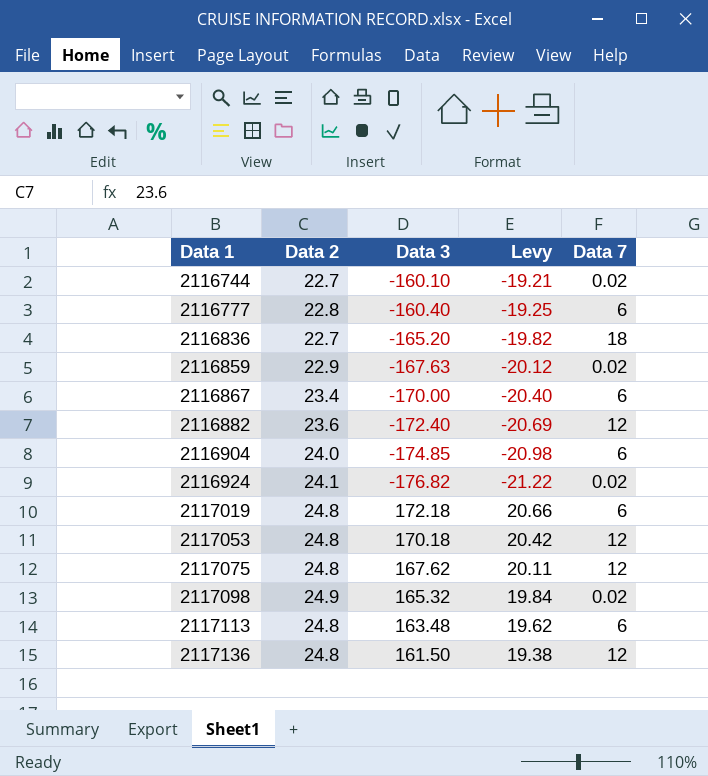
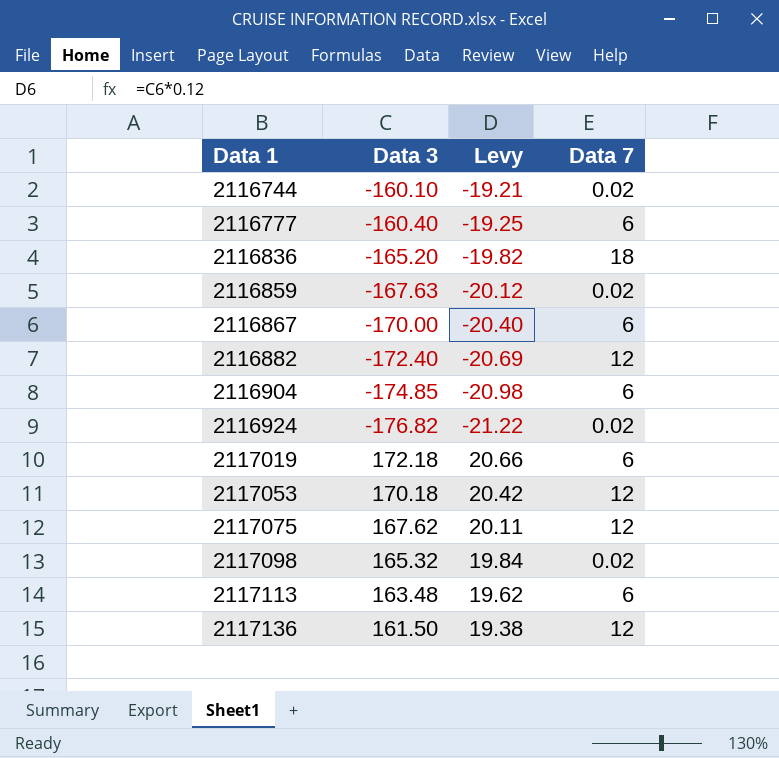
column Data 2 | position: 2 -> none

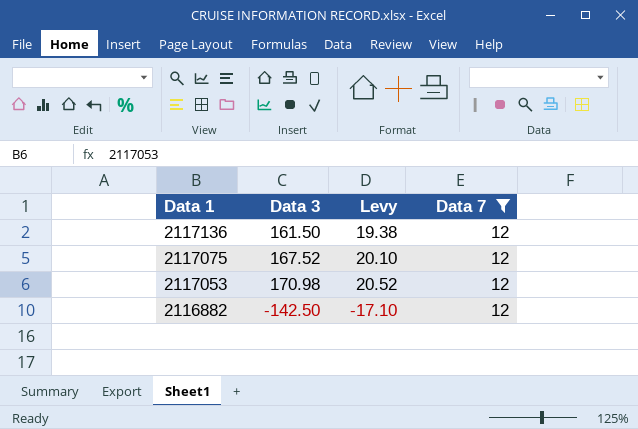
filter: none -> Data 7 = 12
row order: Data 1 ascending -> Data 1 descending
2117075 | Data 3: 167.62 -> 167.52
2117075 | Levy: 20.11 -> 20.10
2117053 | Data 3: 170.18 -> 170.98
2117053 | Levy: 20.42 -> 20.52
2116882 | Data 3: -172.40 -> -142.50
2116882 | Levy: -20.69 -> -17.10

